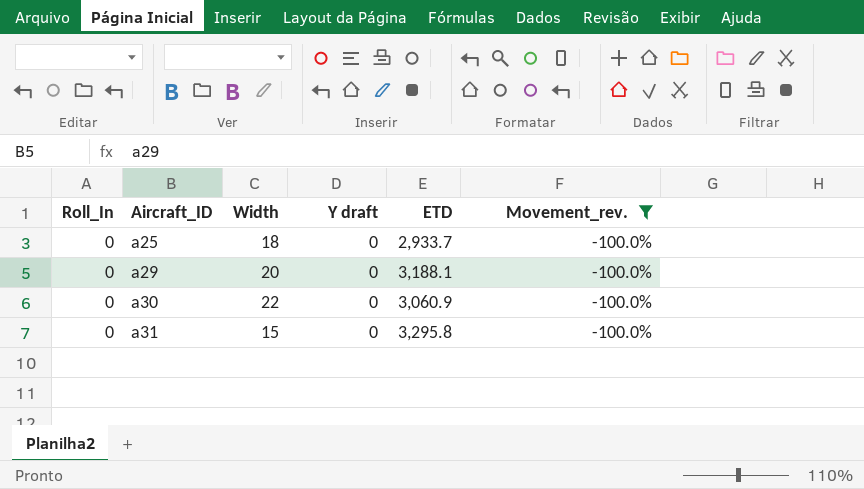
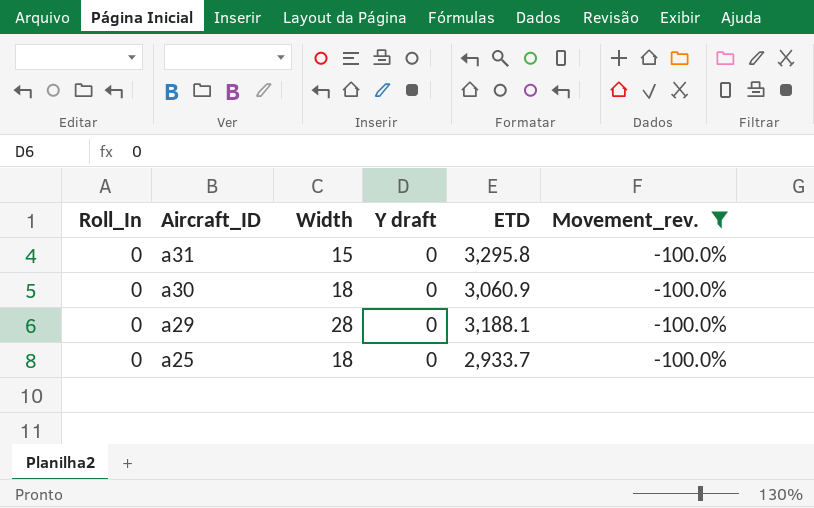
row order: Aircraft_ID ascending -> Aircraft_ID descending
a30 | Width: 22 -> 18
a29 | Width: 20 -> 28

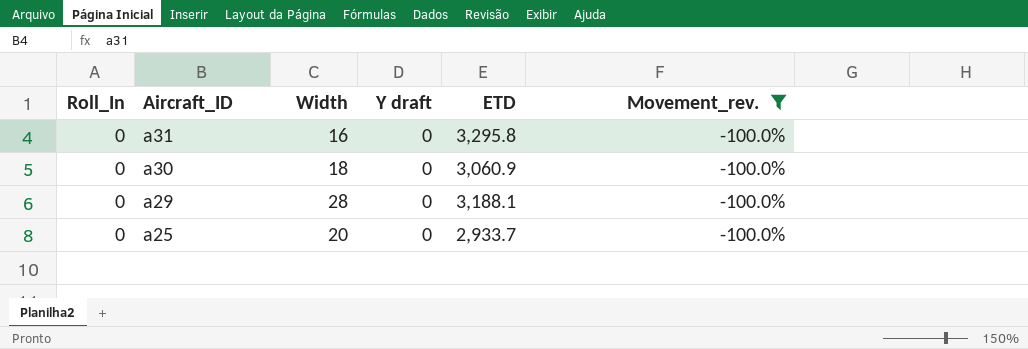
a31 | Width: 15 -> 16
a25 | Width: 18 -> 20

